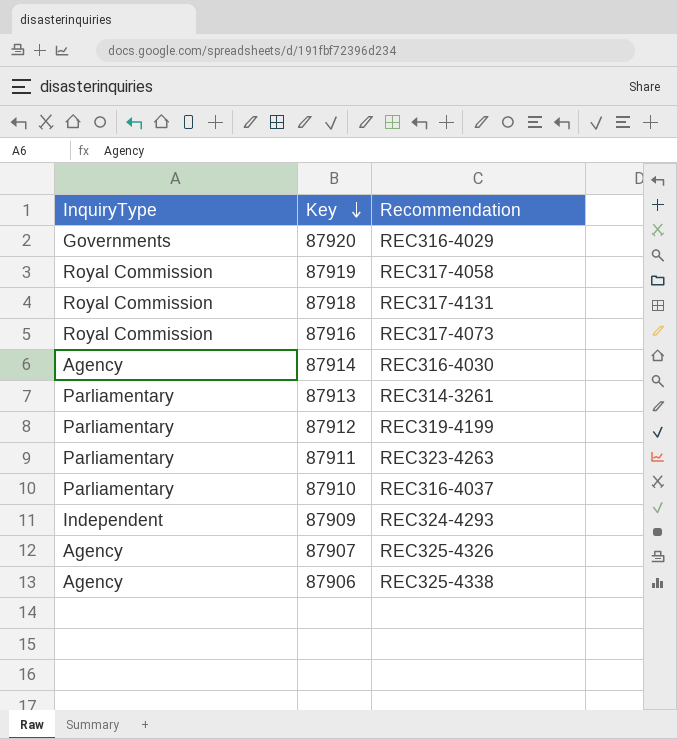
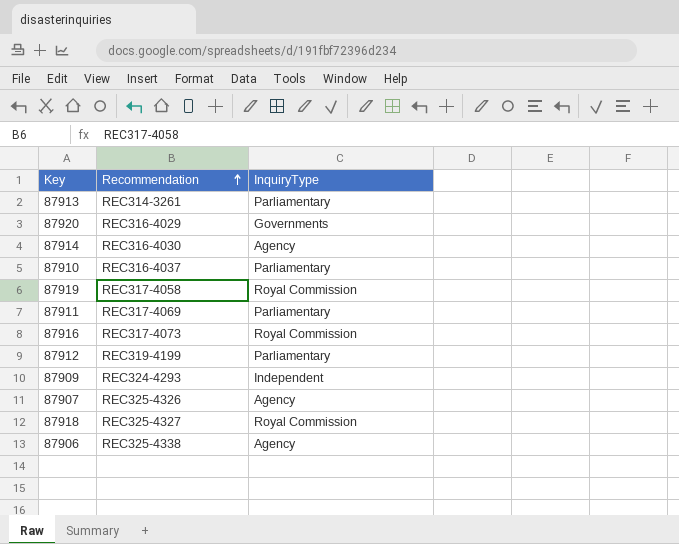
row order: Key descending -> Recommendation ascending
column InquiryType | position: 1 -> 3
87911 | Recommendation: REC323-4263 -> REC317-4069
87918 | Recommendation: REC317-4131 -> REC325-4327

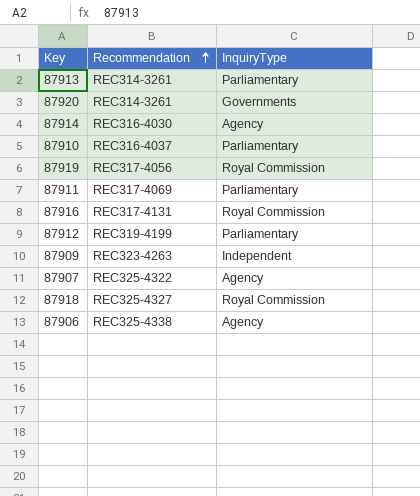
87920 | Recommendation: REC316-4029 -> REC314-3261
87919 | Recommendation: REC317-4058 -> REC317-4056
87916 | Recommendation: REC317-4073 -> REC317-4131
87909 | Recommendation: REC324-4293 -> REC323-4263
87907 | Recommendation: REC325-4326 -> REC325-4322

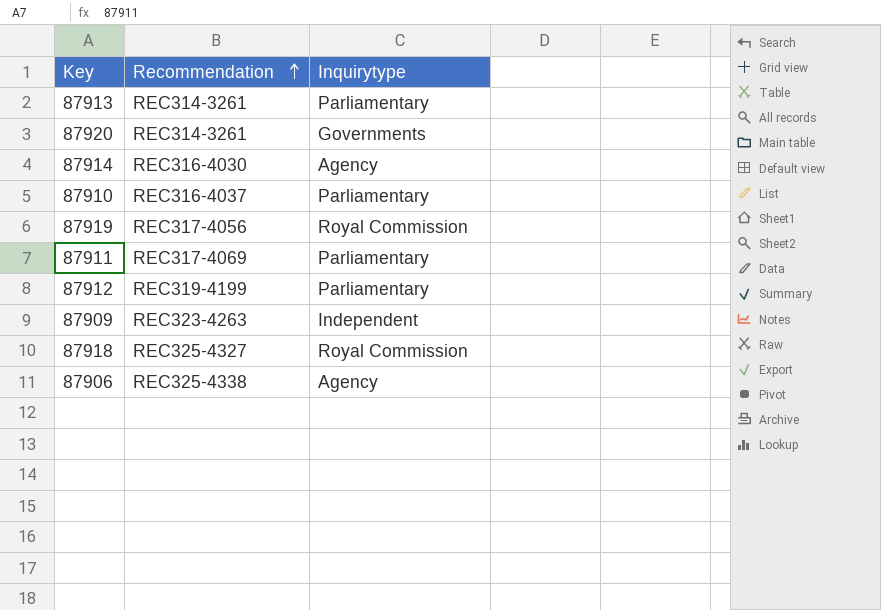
column name: InquiryType -> Inquirytype
row 87916: REC317-4131 | Royal Commission -> none
row 87907: REC325-4322 | Agency -> none

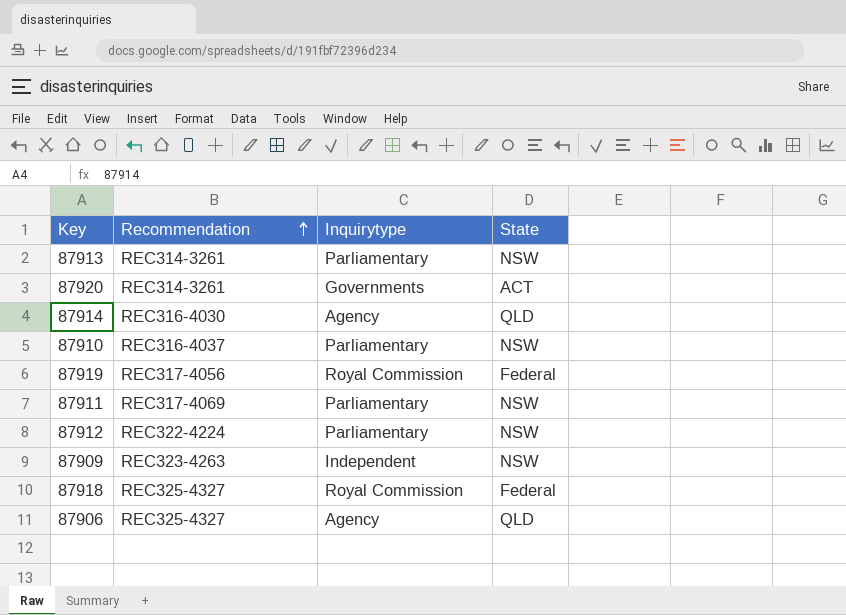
column State | position: none -> 4
87912 | Recommendation: REC319-4199 -> REC322-4224
87906 | Recommendation: REC325-4338 -> REC325-4327

